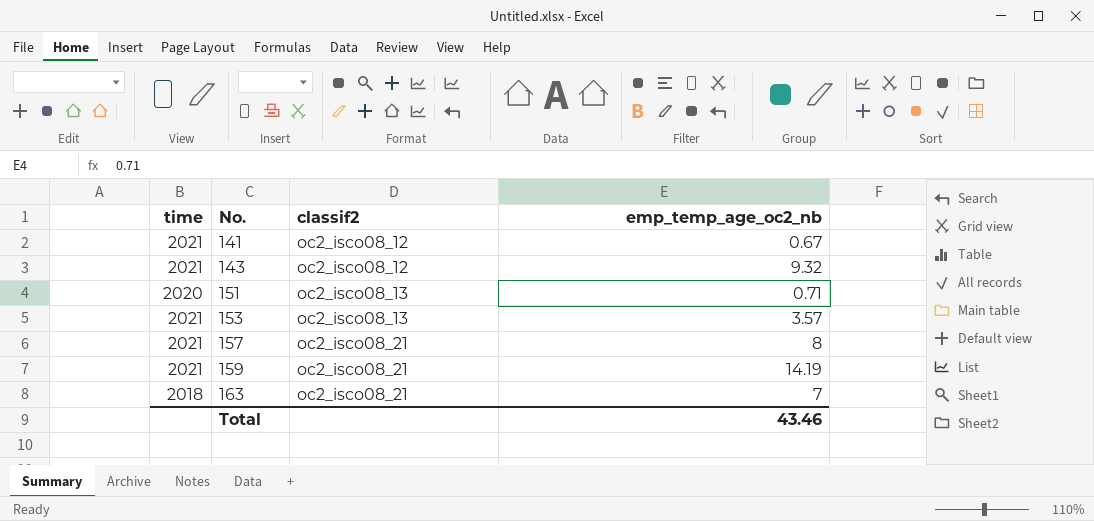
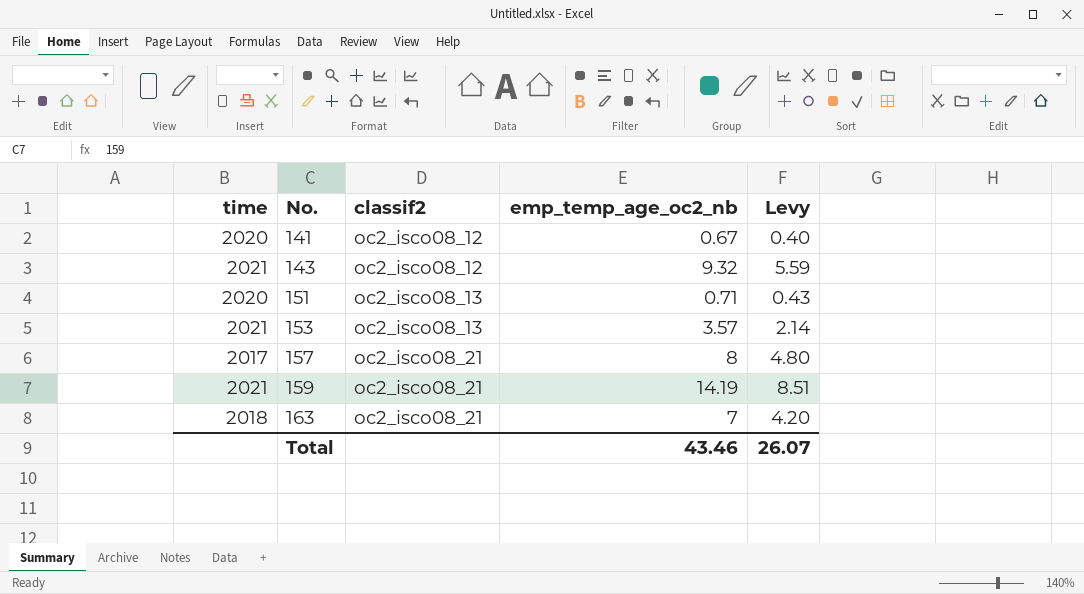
column Levy | formula: none -> [emp_temp_age_oc2_nb] * 0.6
141 | time: 2021 -> 2020
157 | time: 2021 -> 2017

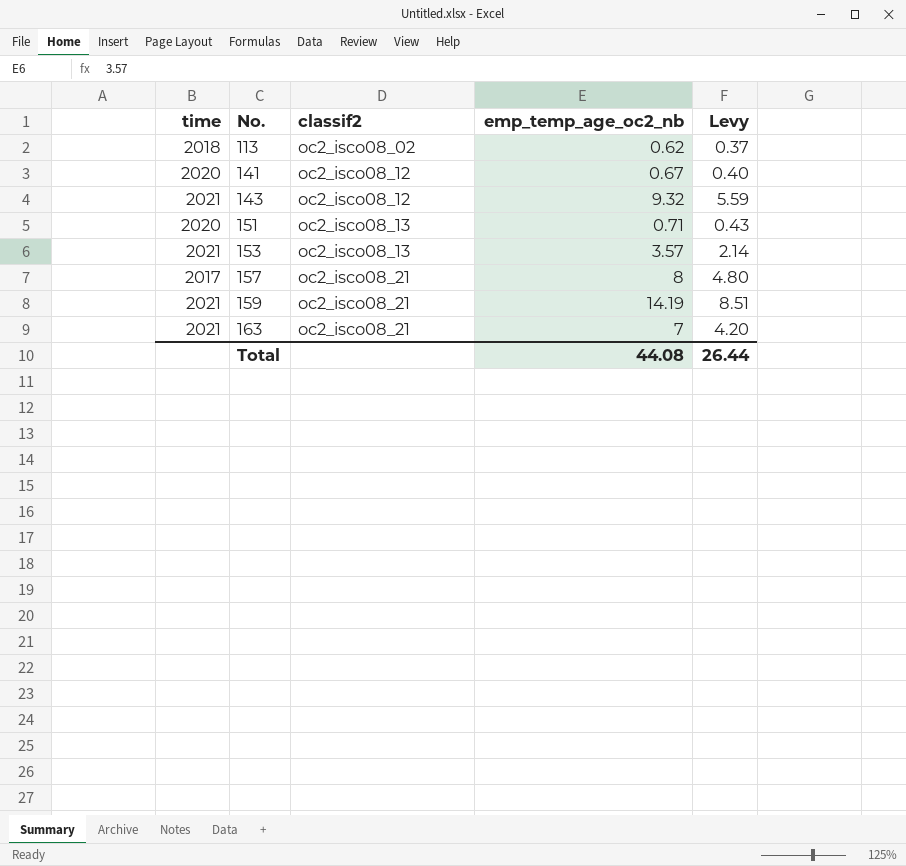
row 113: none -> 2018 | oc2_isco08_02 | 0.62 | 0.37
163 | time: 2018 -> 2021
Total | emp_temp_age_oc2_nb: 43.46 -> 44.08
Total | Levy: 26.07 -> 26.44

